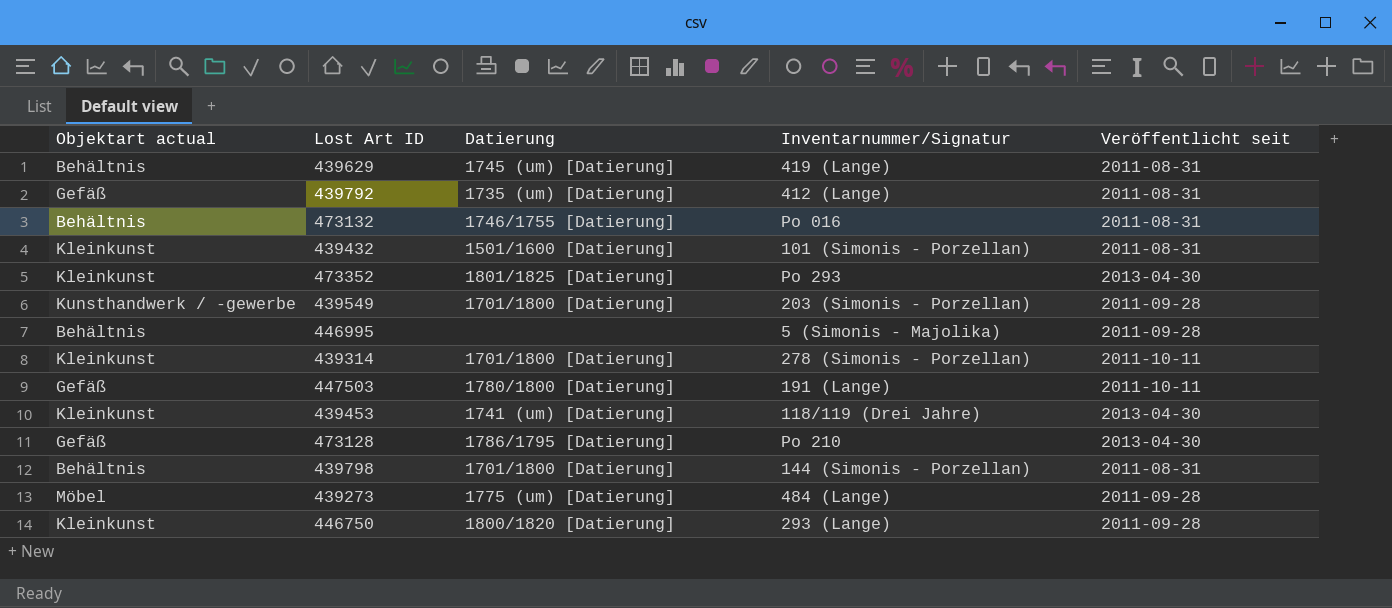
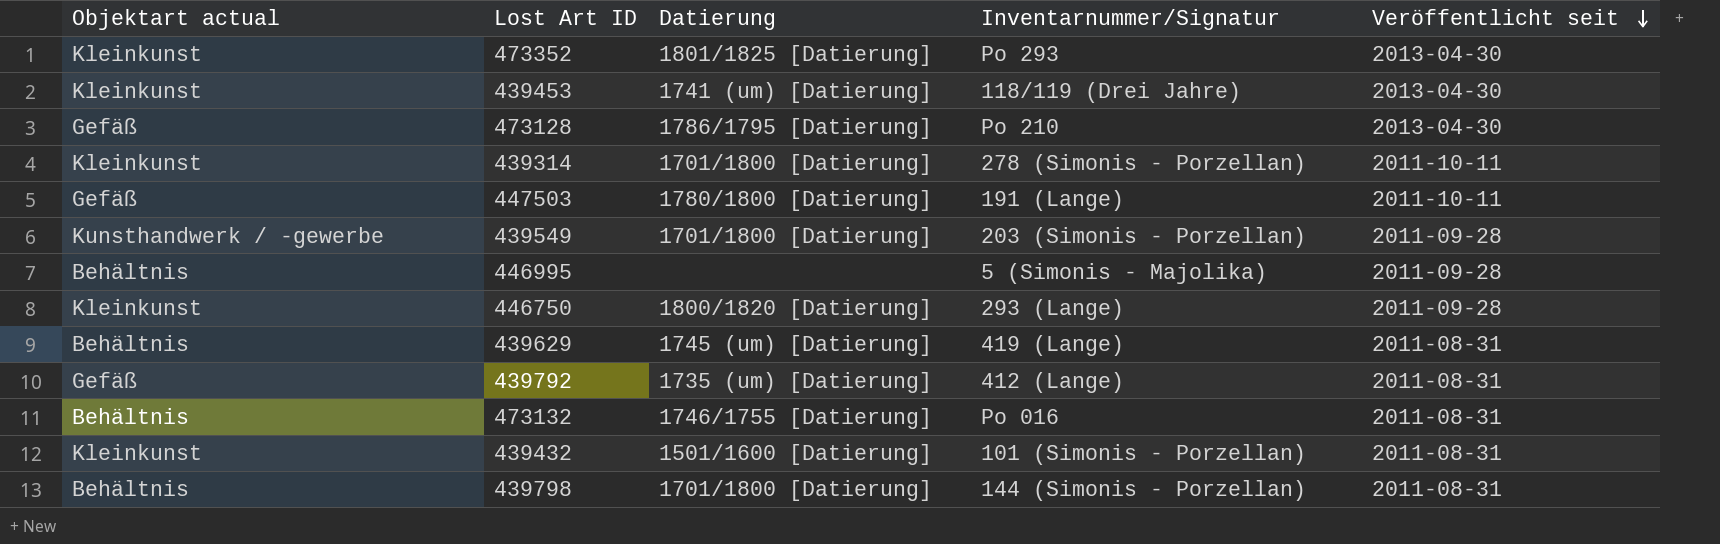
row order: none -> Veröffentlicht seit descending
row 439273: Möbel | 1775 (um) [Datierung] | 484 (Lange) | 2011-09-28 -> none

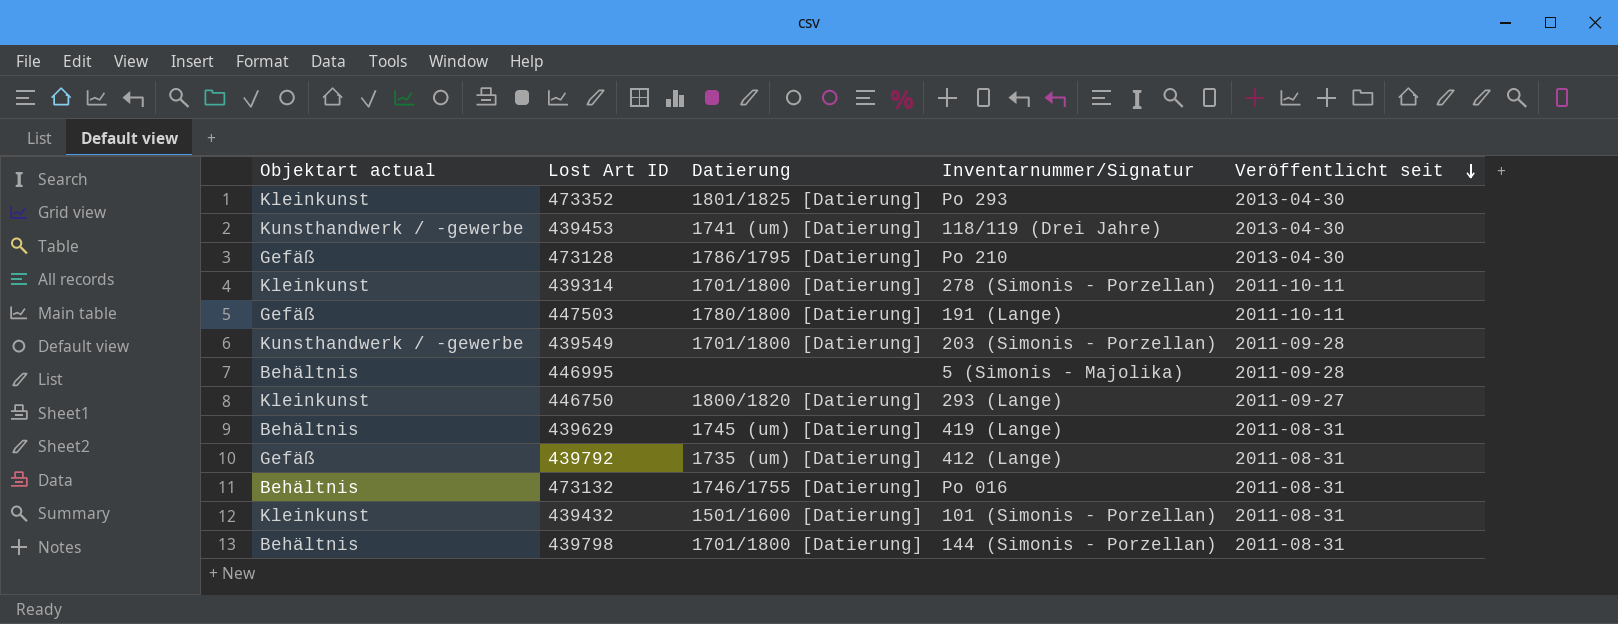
439453 | Objektart actual: Kleinkunst -> Kunsthandwerk / -gewerbe
446750 | Veröffentlicht seit: 2011-09-28 -> 2011-09-27

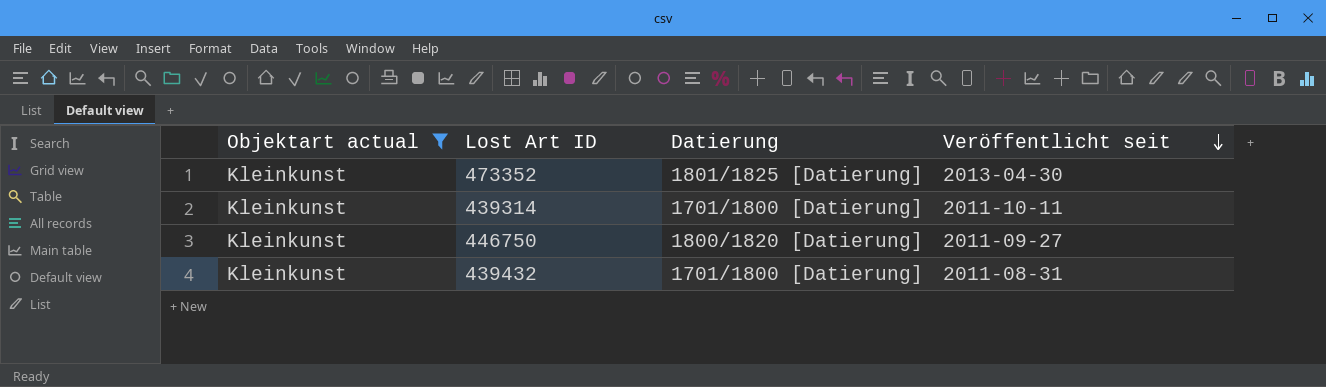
filter: none -> Objektart actual = Kleinkunst
column Inventarnummer/Signatur | position: 4 -> none
439432 | Datierung: 1501/1600 [Datierung] -> 1701/1800 [Datierung]

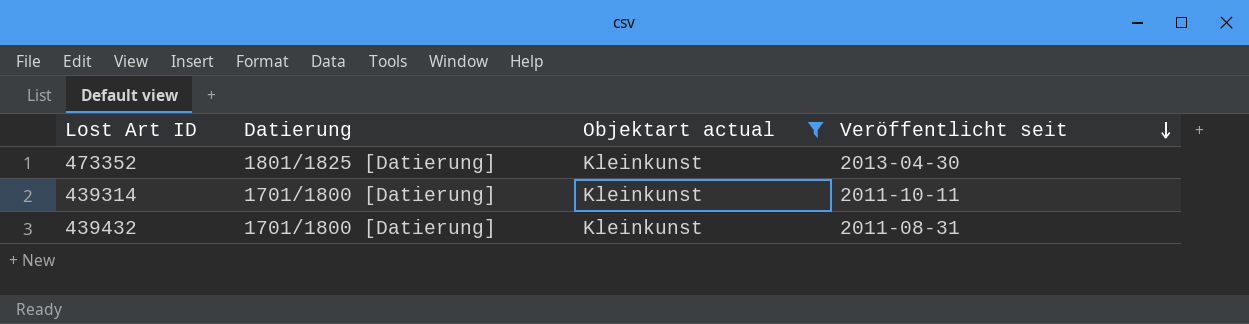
column Objektart actual | position: 1 -> 3
row 446750: Kleinkunst | 1800/1820 [Datierung] | 2011-09-27 -> none

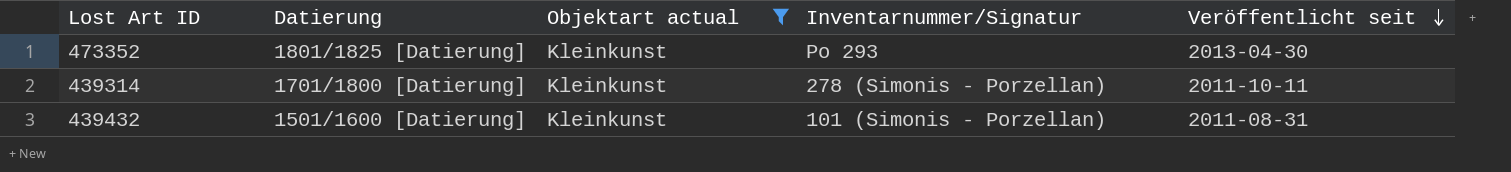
column Inventarnummer/Signatur | position: none -> 4
439432 | Datierung: 1701/1800 [Datierung] -> 1501/1600 [Datierung]

